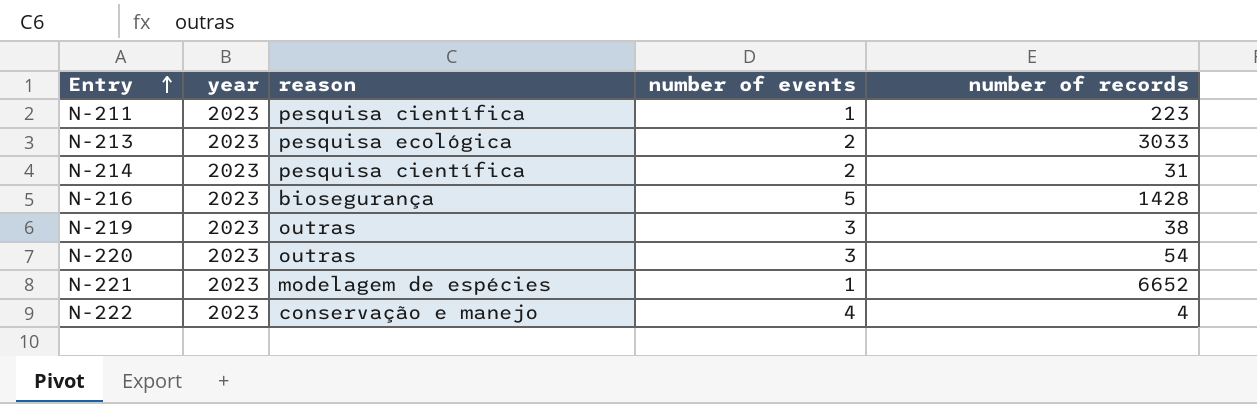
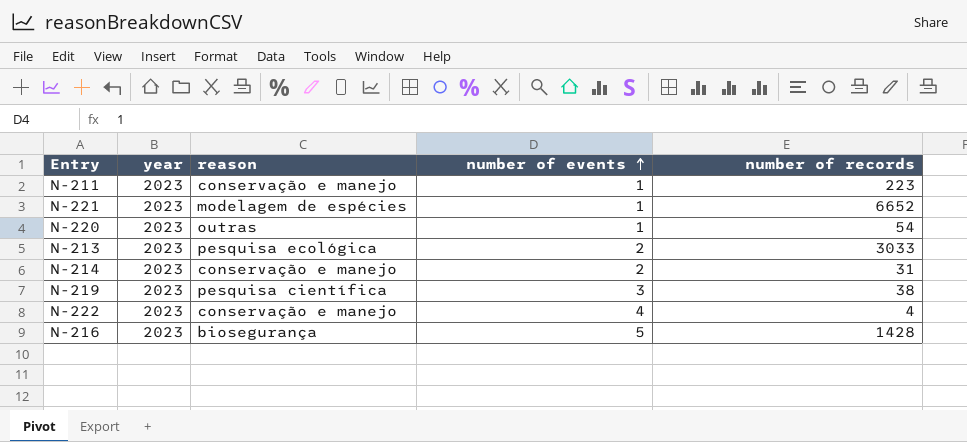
row order: Entry ascending -> number of events ascending
N-211 | reason: pesquisa científica -> conservação e manejo
N-220 | number of events: 3 -> 1
N-214 | reason: pesquisa científica -> conservação e manejo
N-219 | reason: outras -> pesquisa científica

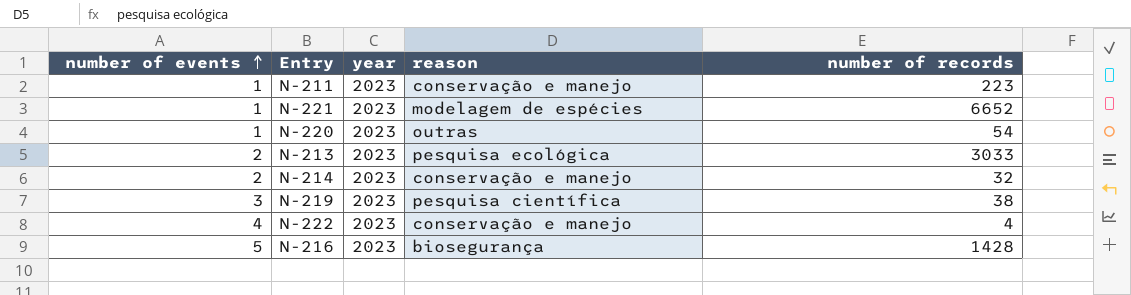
column number of events | position: 4 -> 1
N-214 | number of records: 31 -> 32

